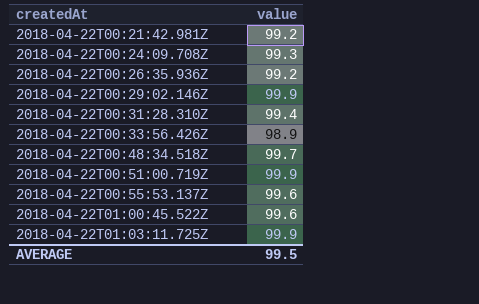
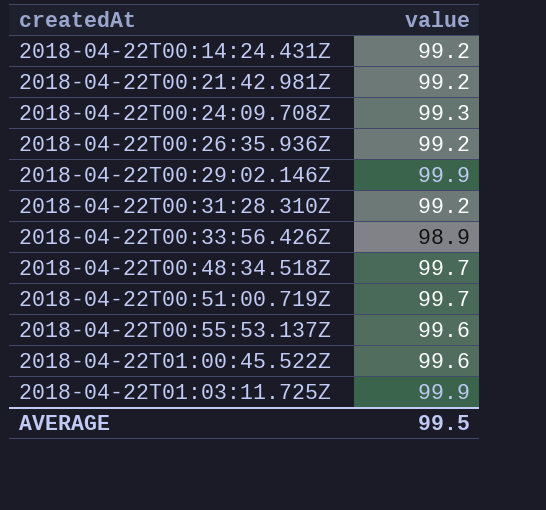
row 2018-04-22T00:14:24.431Z: none -> 99.2
2018-04-22T00:31:28.310Z | value: 99.4 -> 99.2
2018-04-22T00:51:00.719Z | value: 99.9 -> 99.7

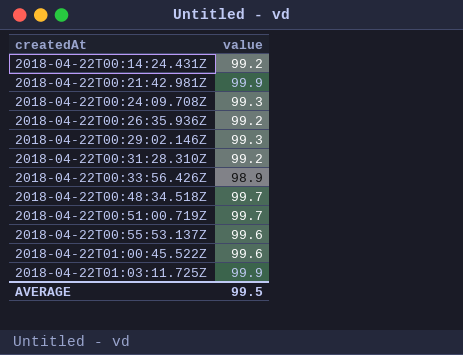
2018-04-22T00:21:42.981Z | value: 99.2 -> 99.9
2018-04-22T00:29:02.146Z | value: 99.9 -> 99.3

